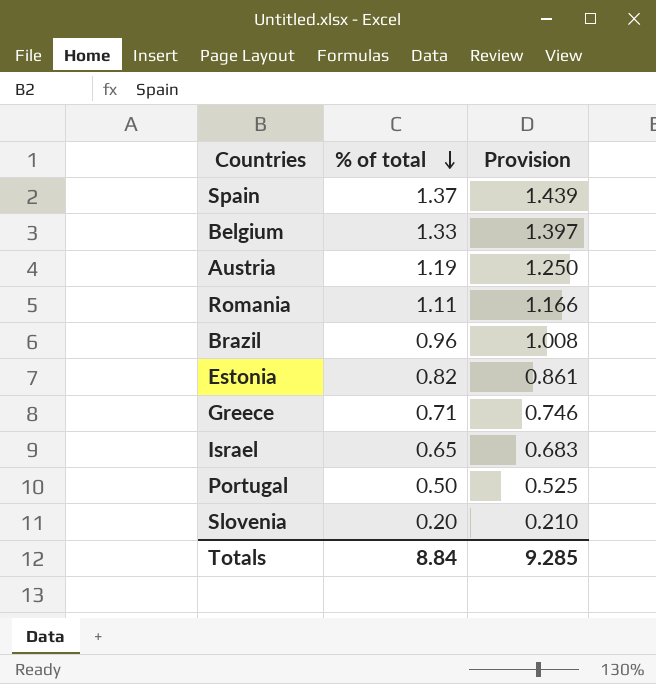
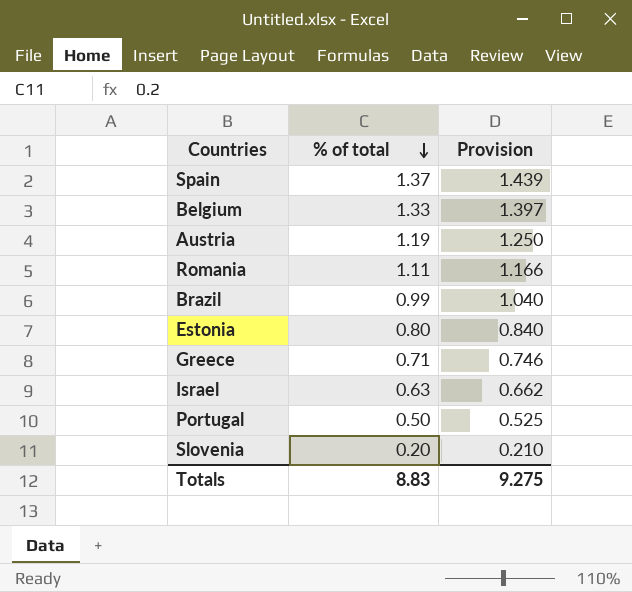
Brazil | % of total: 0.96 -> 0.99
Brazil | Provision: 1.008 -> 1.040
Estonia | % of total: 0.82 -> 0.80
Estonia | Provision: 0.861 -> 0.840
Israel | % of total: 0.65 -> 0.63
Israel | Provision: 0.683 -> 0.662
Totals | % of total: 8.84 -> 8.83
Totals | Provision: 9.285 -> 9.275

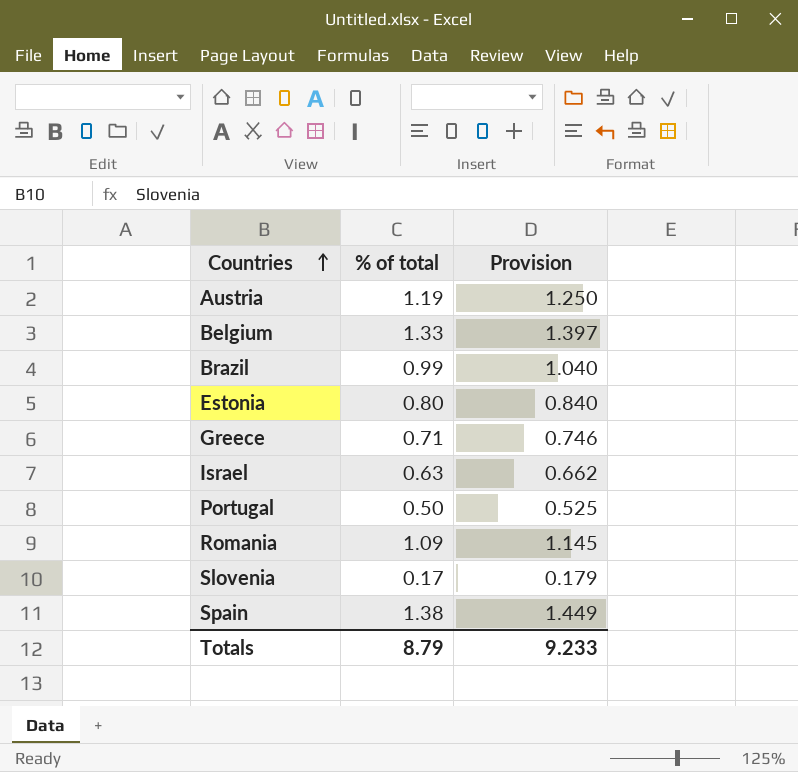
row order: % of total descending -> Countries ascending
Romania | % of total: 1.11 -> 1.09
Romania | Provision: 1.166 -> 1.145
Slovenia | % of total: 0.20 -> 0.17
Slovenia | Provision: 0.210 -> 0.179
Spain | % of total: 1.37 -> 1.38
Spain | Provision: 1.439 -> 1.449
Totals | % of total: 8.83 -> 8.79
Totals | Provision: 9.275 -> 9.233

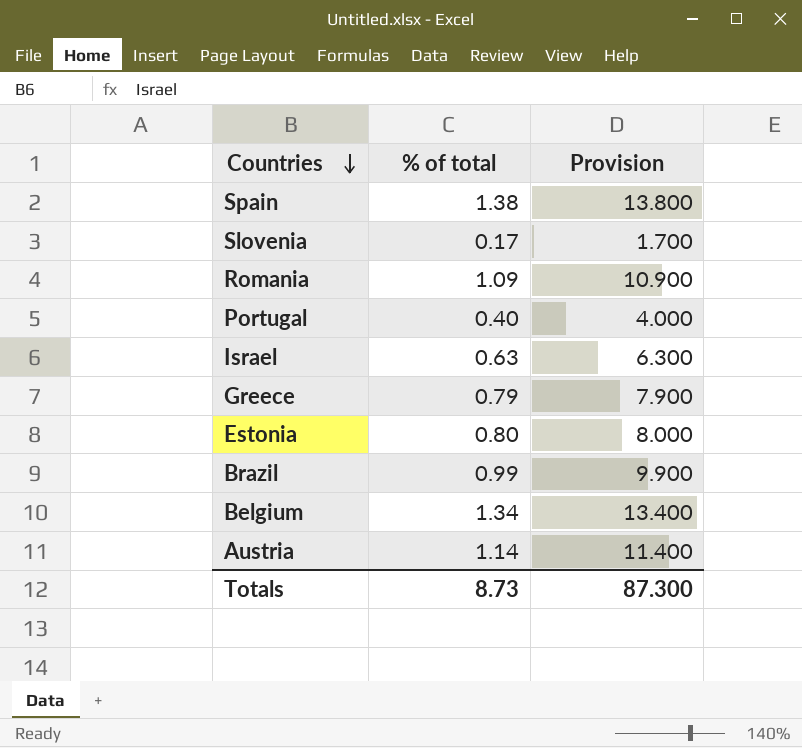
row order: Countries ascending -> Countries descending
column Provision | formula: [% of total] * 1.05 -> [% of total] * 10
Portugal | % of total: 0.50 -> 0.40
Greece | % of total: 0.71 -> 0.79
Belgium | % of total: 1.33 -> 1.34
Austria | % of total: 1.19 -> 1.14
Totals | % of total: 8.79 -> 8.73
Totals | Provision: 9.233 -> 87.300

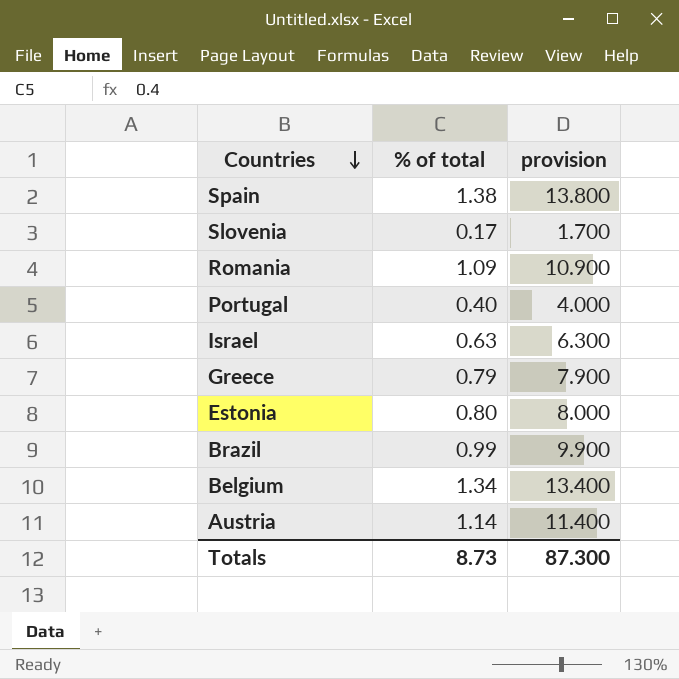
column name: Provision -> provision

